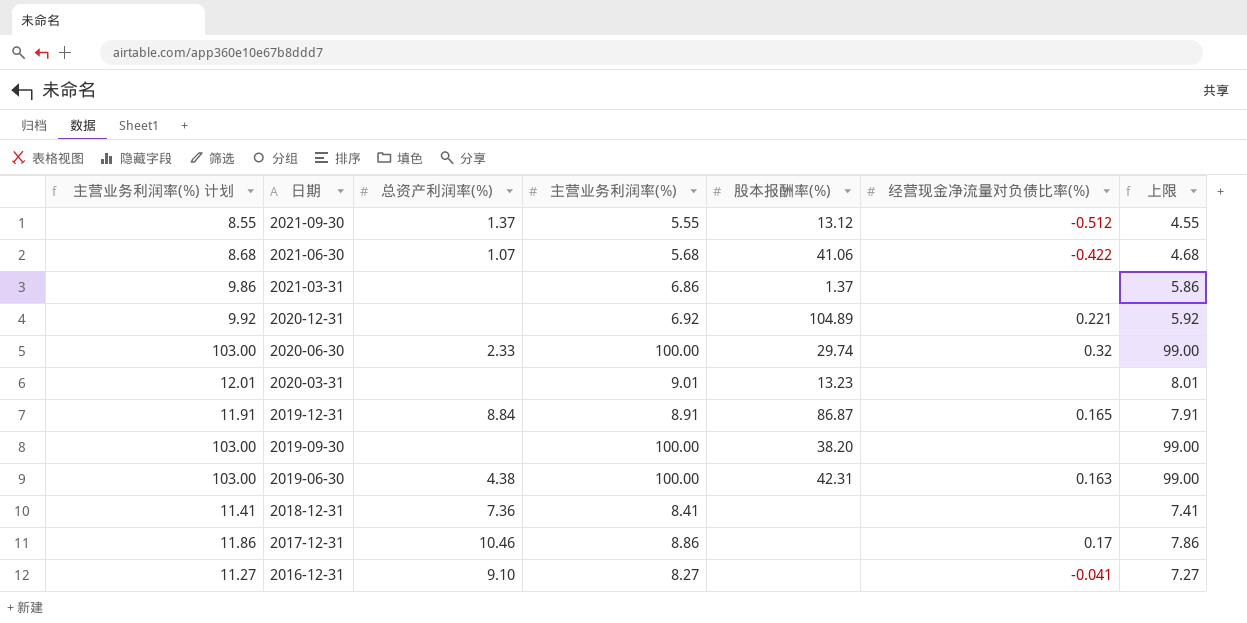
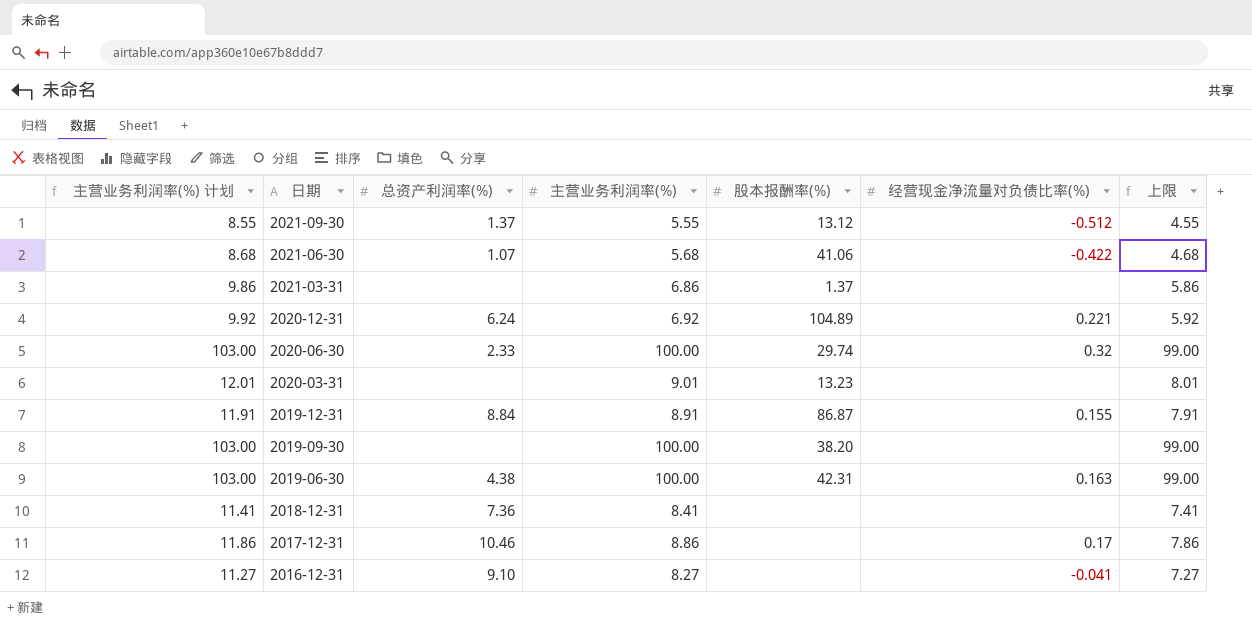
2020-12-31 | 总资产利润率(%): none -> 6.24
2019-12-31 | 经营现金净流量对负债比率(%): 0.165 -> 0.155

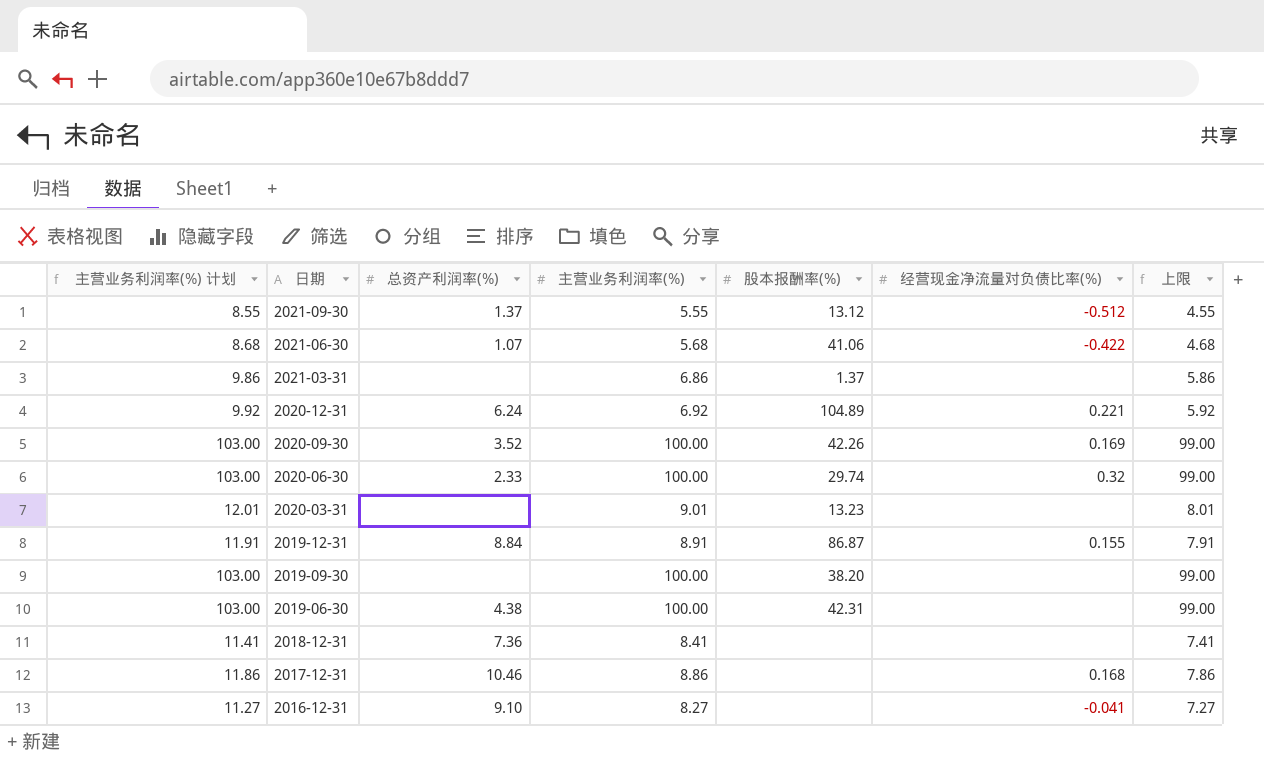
row 2020-09-30: none -> 103.00 | 3.52 | 100.00 | 42.26 | 0.169 | 99.00
2019-06-30 | 经营现金净流量对负债比率(%): 0.163 -> none
2017-12-31 | 经营现金净流量对负债比率(%): 0.17 -> 0.168

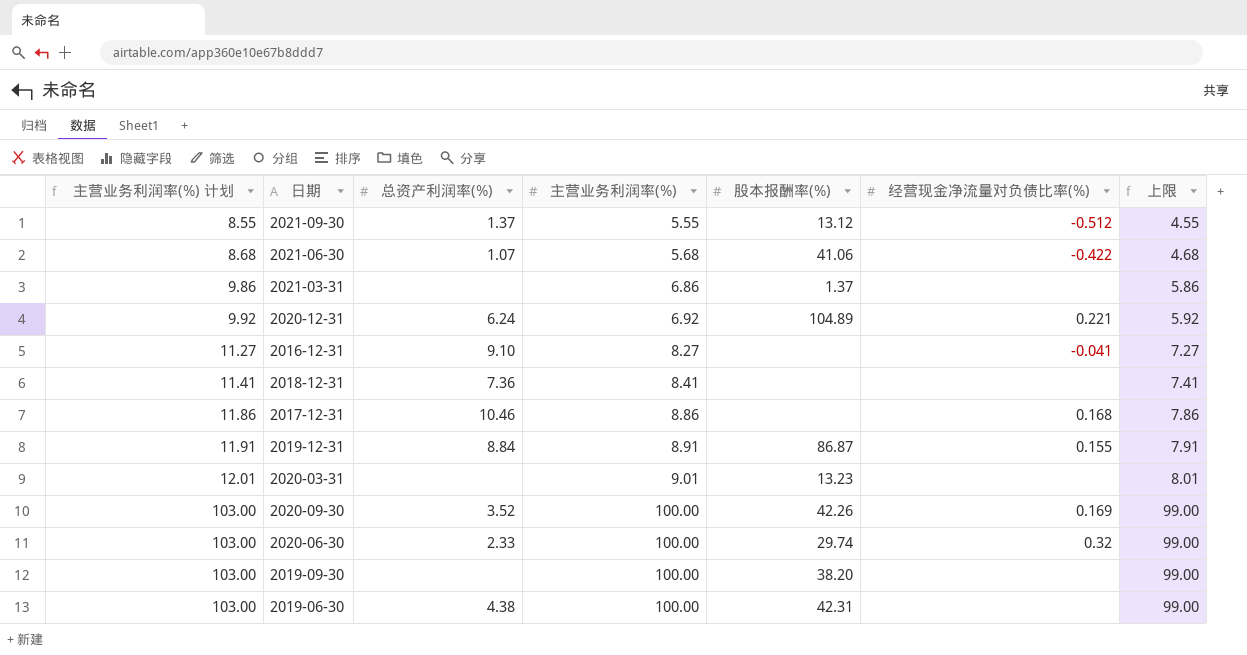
row order: 日期 descending -> 主营业务利润率(%) 计划 ascending

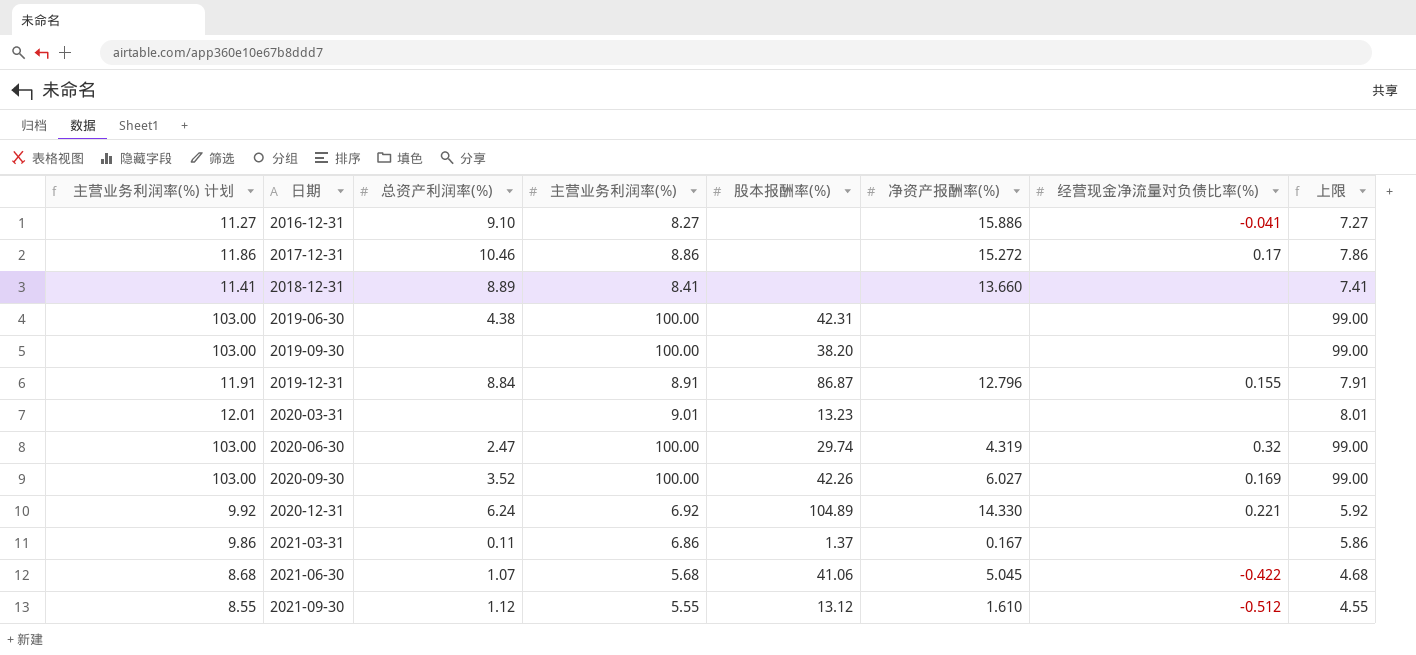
row order: 主营业务利润率(%) 计划 ascending -> 日期 ascending
column 净资产报酬率(%) | position: none -> 6
2017-12-31 | 经营现金净流量对负债比率(%): 0.168 -> 0.17
2018-12-31 | 总资产利润率(%): 7.36 -> 8.89
2020-06-30 | 总资产利润率(%): 2.33 -> 2.47
2021-03-31 | 总资产利润率(%): none -> 0.11
2021-09-30 | 总资产利润率(%): 1.37 -> 1.12

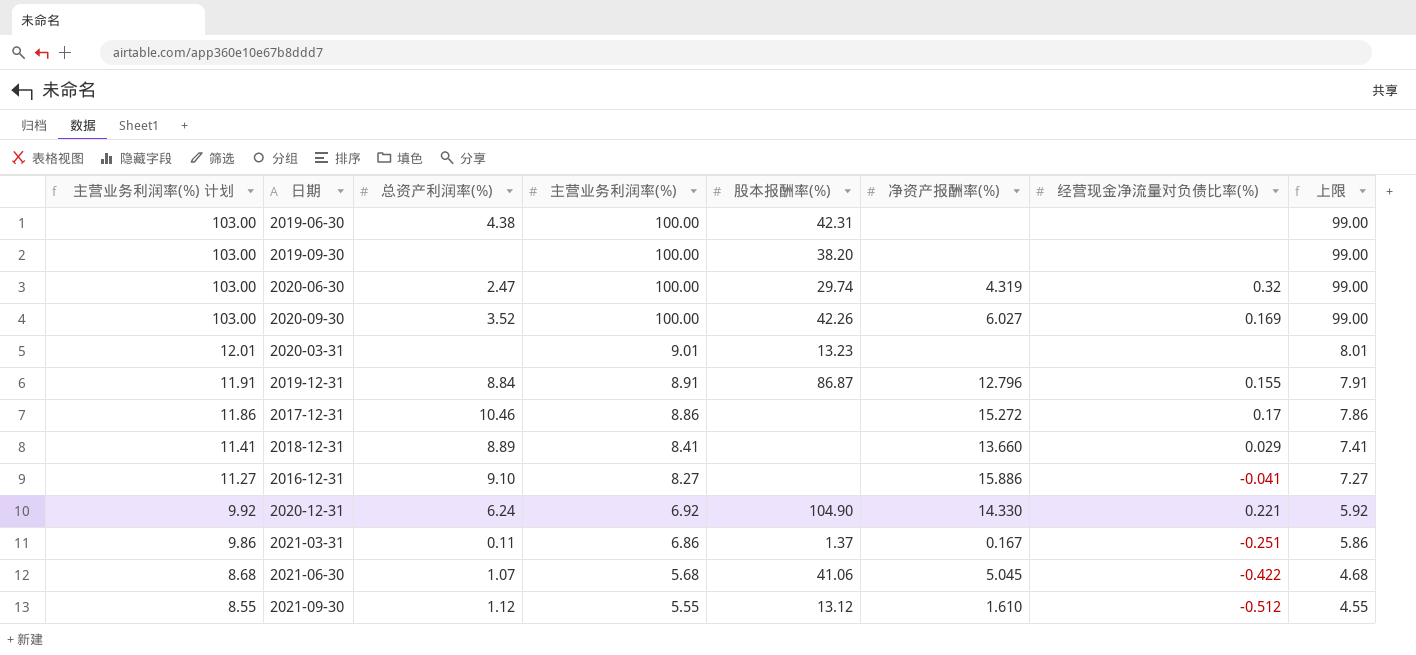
row order: 日期 ascending -> 主营业务利润率(%) 计划 descending
2018-12-31 | 经营现金净流量对负债比率(%): none -> 0.029
2020-12-31 | 股本报酬率(%): 104.89 -> 104.90
2021-03-31 | 经营现金净流量对负债比率(%): none -> -0.251

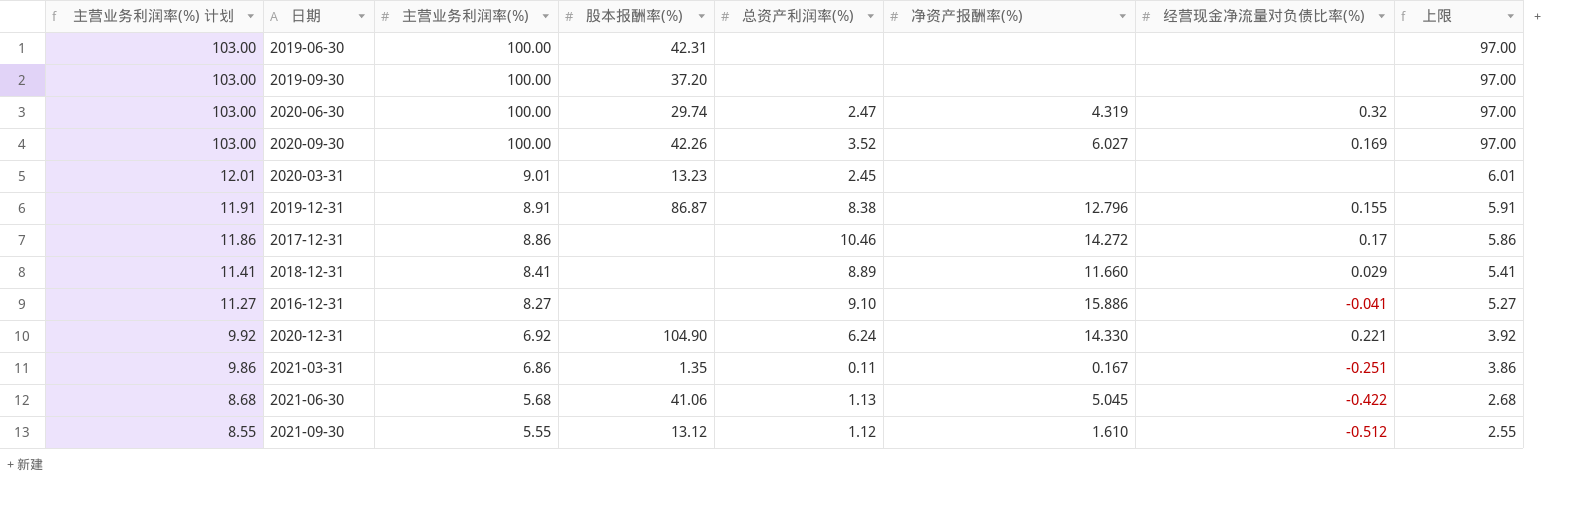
column 总资产利润率(%) | position: 3 -> 5
column 上限 | formula: [主营业务利润率(%)] - 1 -> [主营业务利润率(%)] - 3
2019-06-30 | 总资产利润率(%): 4.38 -> none
2019-09-30 | 股本报酬率(%): 38.20 -> 37.20
2020-03-31 | 总资产利润率(%): none -> 2.45
2019-12-31 | 总资产利润率(%): 8.84 -> 8.38
2017-12-31 | 净资产报酬率(%): 15.272 -> 14.272
2018-12-31 | 净资产报酬率(%): 13.660 -> 11.660
2021-03-31 | 股本报酬率(%): 1.37 -> 1.35
2021-06-30 | 总资产利润率(%): 1.07 -> 1.13

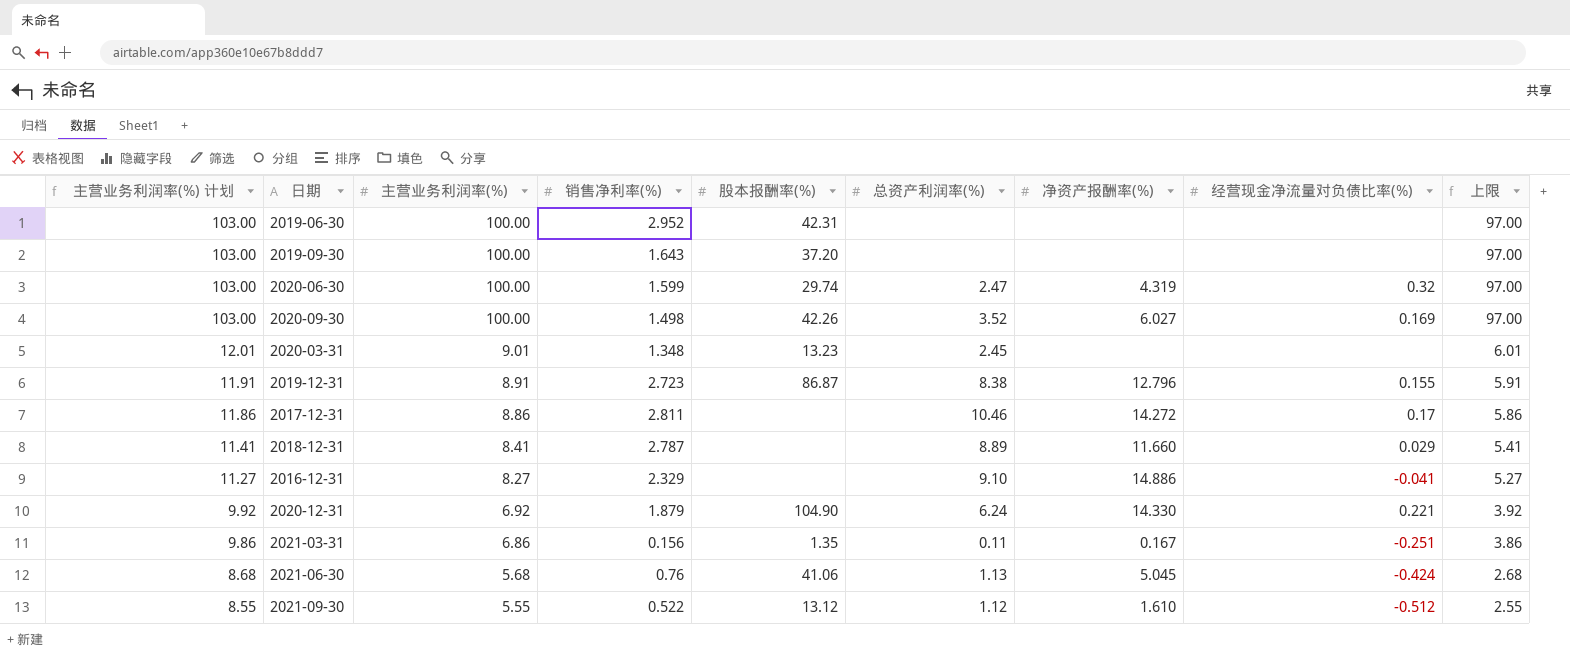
column 销售净利率(%) | position: none -> 4
2016-12-31 | 净资产报酬率(%): 15.886 -> 14.886
2021-06-30 | 经营现金净流量对负债比率(%): -0.422 -> -0.424

